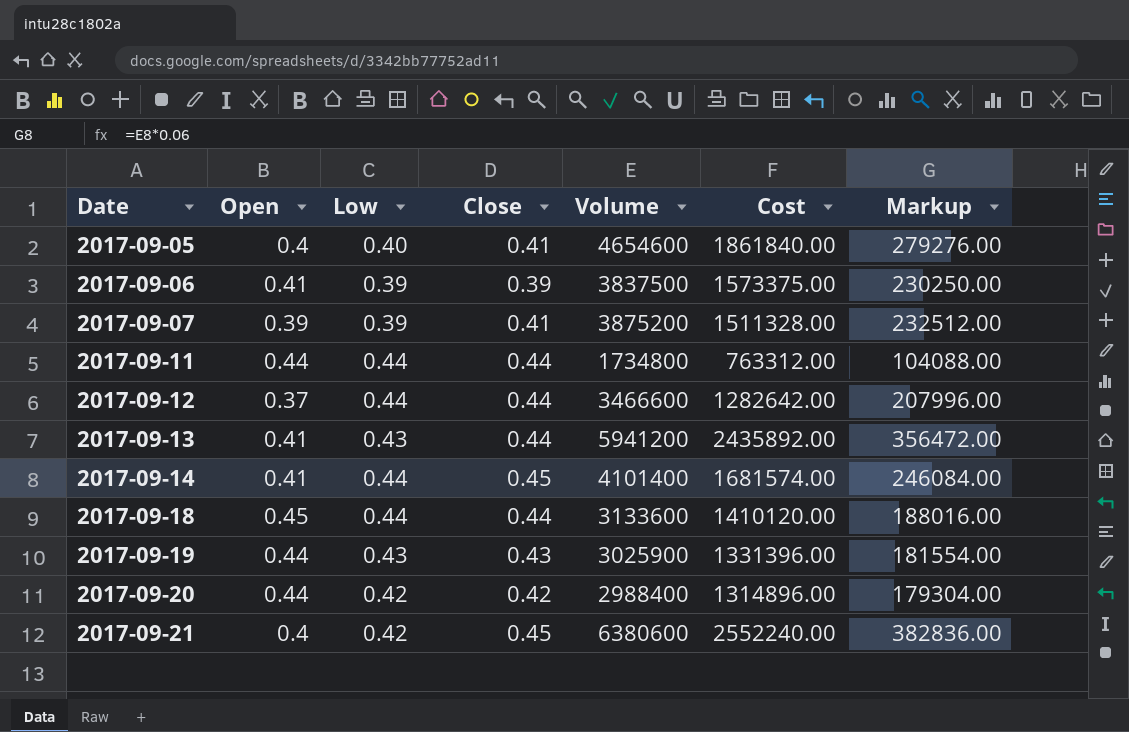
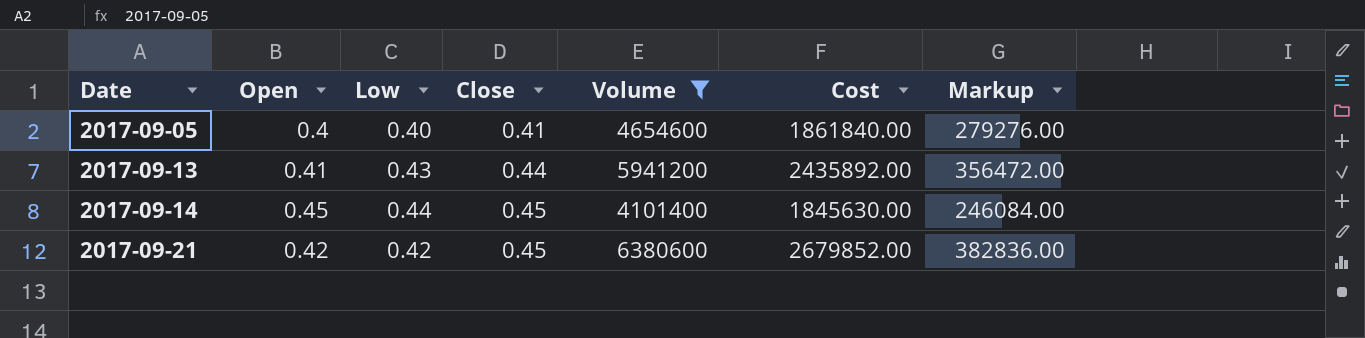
filter: none -> Volume >= 4101400
2017-09-14 | Open: 0.41 -> 0.45
2017-09-14 | Cost: 1681574.00 -> 1845630.00
2017-09-21 | Open: 0.4 -> 0.42
2017-09-21 | Cost: 2552240.00 -> 2679852.00

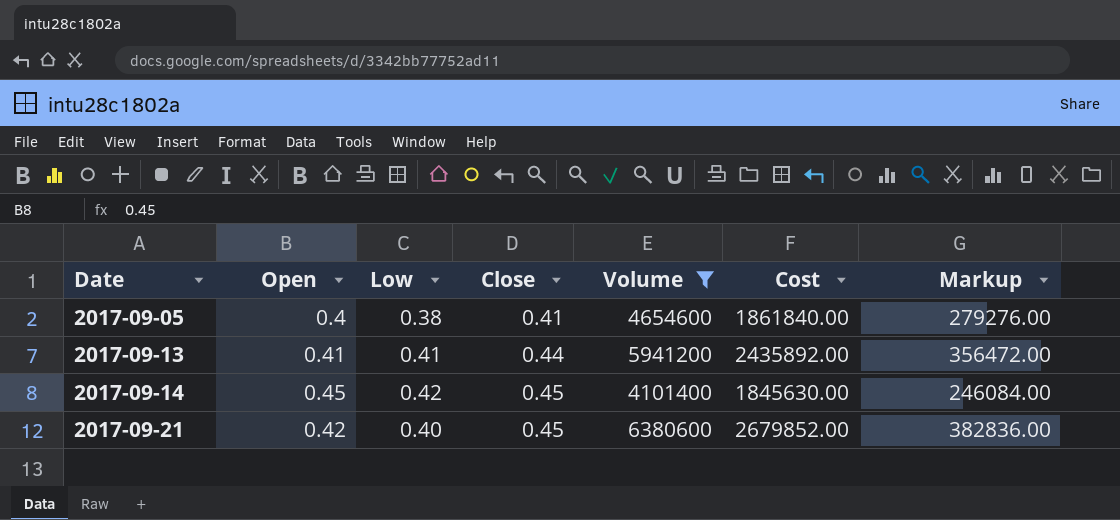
2017-09-05 | Low: 0.40 -> 0.38
2017-09-13 | Low: 0.43 -> 0.41
2017-09-14 | Low: 0.44 -> 0.42
2017-09-21 | Low: 0.42 -> 0.40

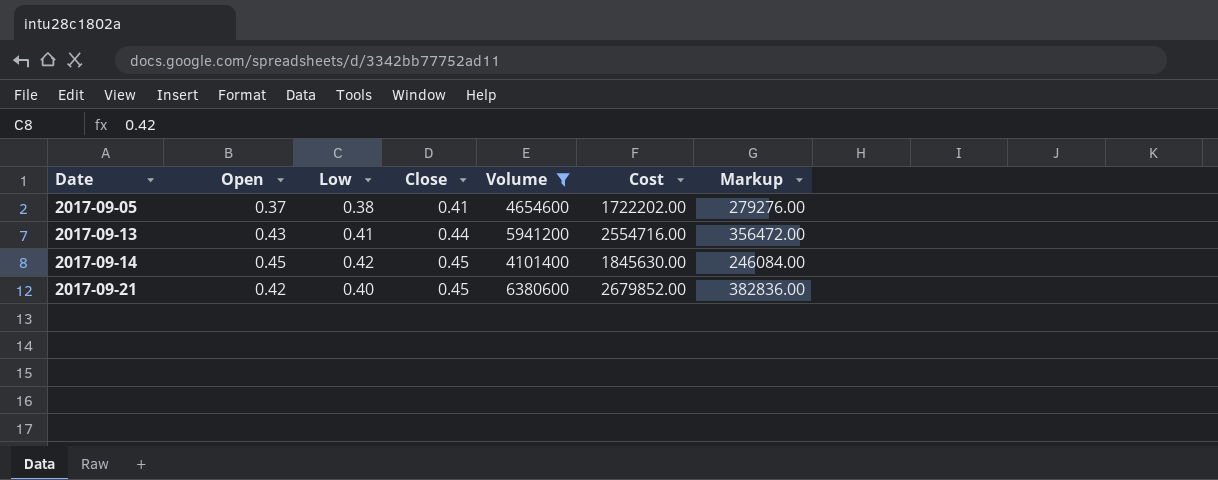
2017-09-05 | Open: 0.4 -> 0.37
2017-09-05 | Cost: 1861840.00 -> 1722202.00
2017-09-13 | Open: 0.41 -> 0.43
2017-09-13 | Cost: 2435892.00 -> 2554716.00

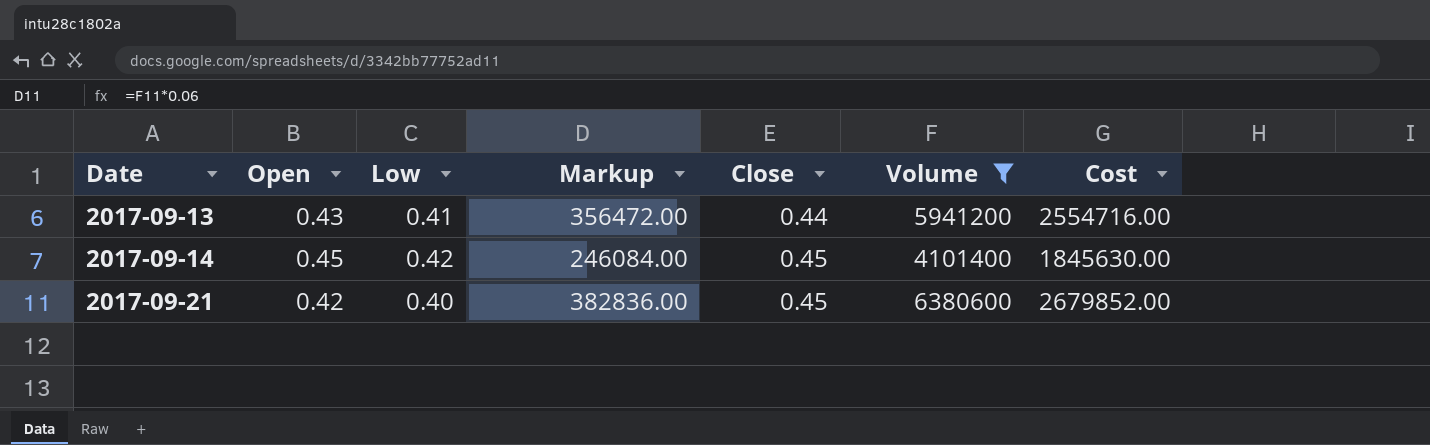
column Markup | position: 7 -> 4
row 2017-09-05: 0.37 | 0.38 | 0.41 | 4654600 | 1722202.00 | 279276.00 -> none

